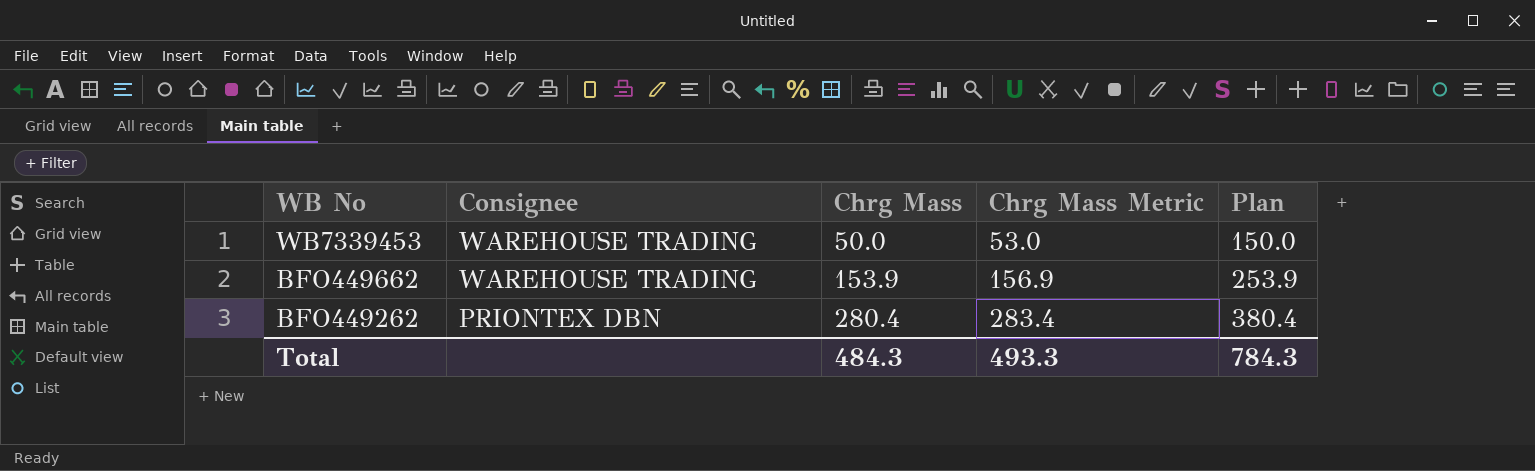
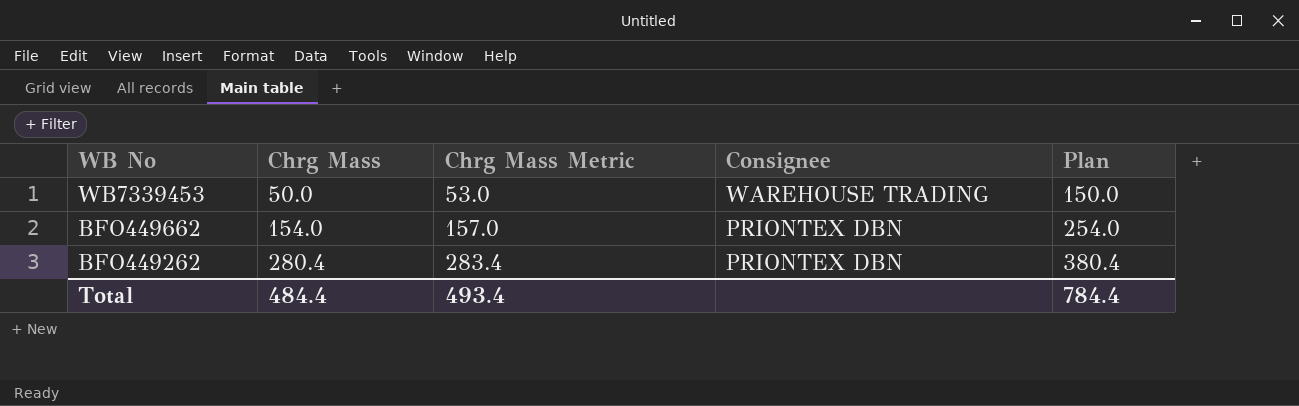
column Consignee | position: 2 -> 4
BFO449662 | Chrg Mass: 153.9 -> 154.0
BFO449662 | Chrg Mass Metric: 156.9 -> 157.0
BFO449662 | Consignee: WAREHOUSE TRADING -> PRIONTEX DBN
BFO449662 | Plan: 253.9 -> 254.0
Total | Chrg Mass: 484.3 -> 484.4
Total | Chrg Mass Metric: 493.3 -> 493.4
Total | Plan: 784.3 -> 784.4

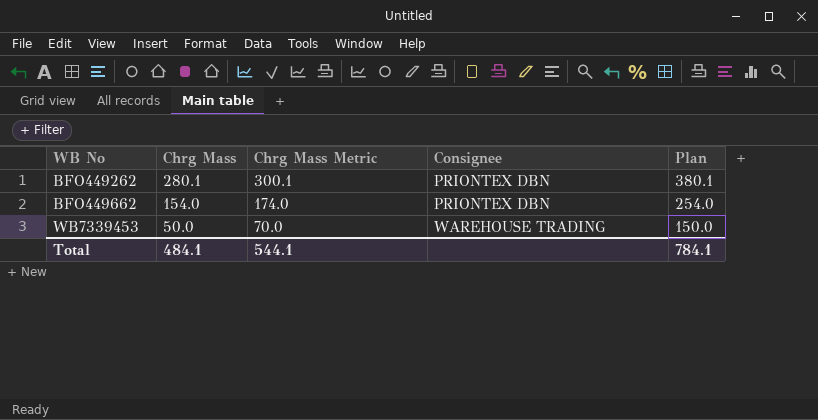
row order: WB No descending -> WB No ascending
column Chrg Mass Metric | formula: [Chrg Mass] + 3 -> [Chrg Mass] + 20
BFO449262 | Chrg Mass: 280.4 -> 280.1
BFO449262 | Plan: 380.4 -> 380.1
Total | Chrg Mass: 484.4 -> 484.1
Total | Chrg Mass Metric: 493.4 -> 544.1
Total | Plan: 784.4 -> 784.1

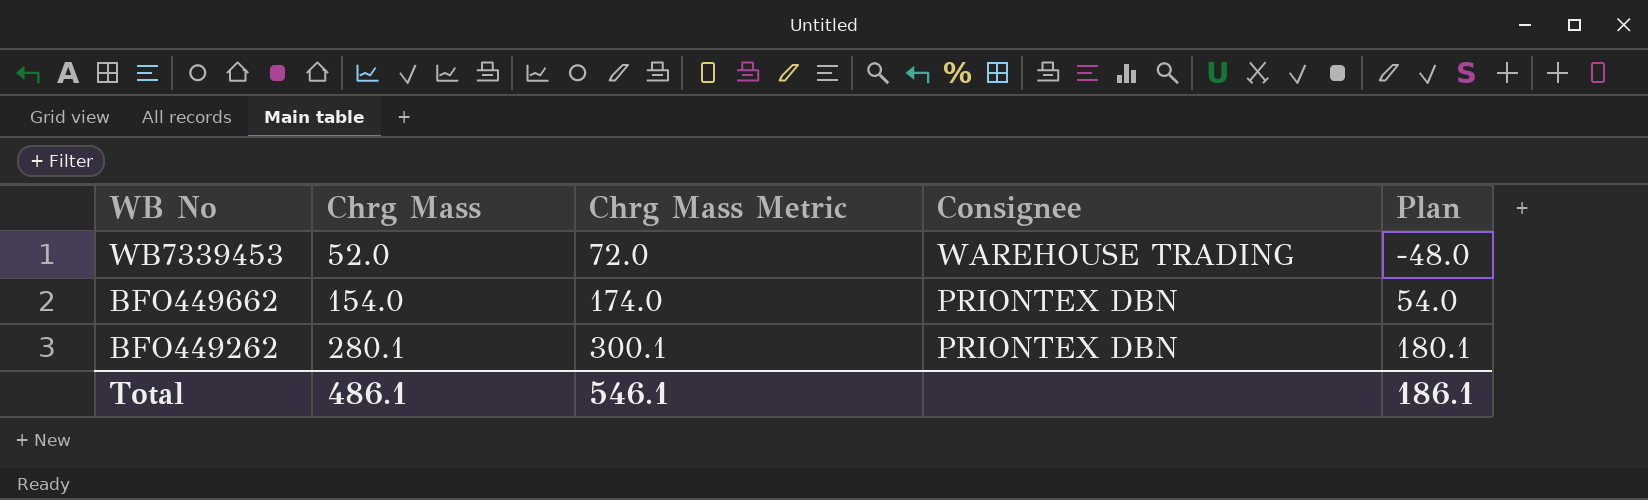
row order: WB No ascending -> WB No descending
column Plan | formula: [Chrg Mass] + 100 -> [Chrg Mass] - 100
WB7339453 | Chrg Mass: 50.0 -> 52.0
WB7339453 | Chrg Mass Metric: 70.0 -> 72.0
Total | Chrg Mass: 484.1 -> 486.1
Total | Chrg Mass Metric: 544.1 -> 546.1
Total | Plan: 784.1 -> 186.1

